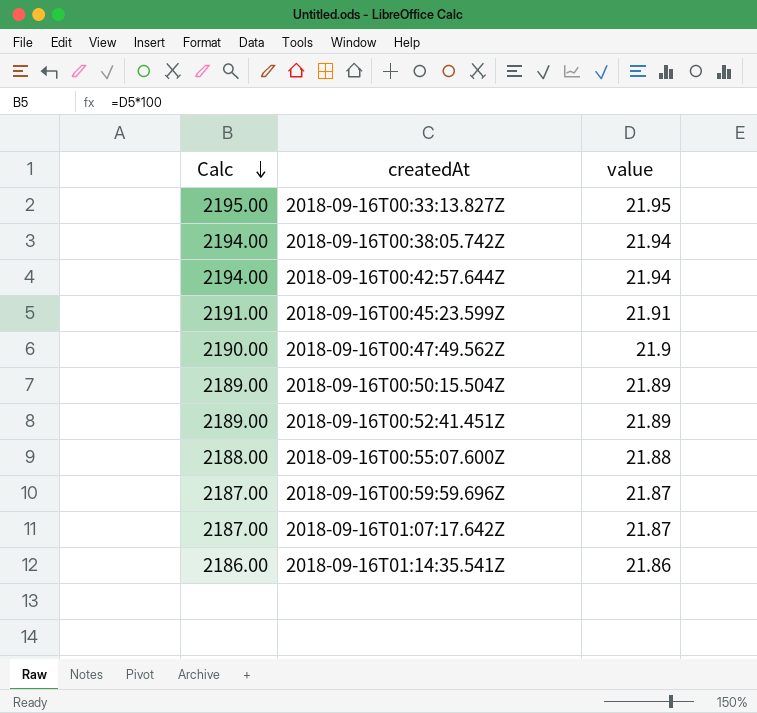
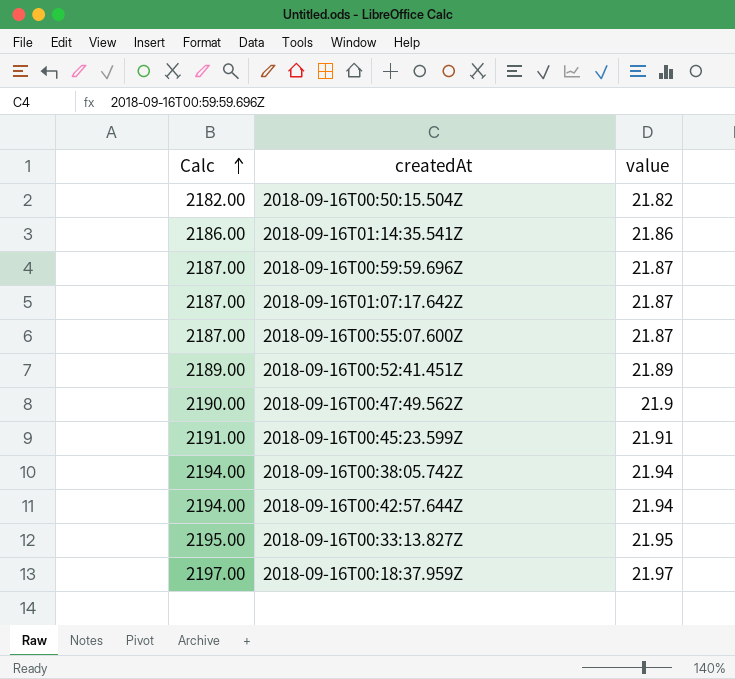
row order: Calc descending -> Calc ascending
2018-09-16T00:50:15.504Z | Calc: 2189.00 -> 2182.00
2018-09-16T00:50:15.504Z | value: 21.89 -> 21.82
2018-09-16T00:55:07.600Z | Calc: 2188.00 -> 2187.00
2018-09-16T00:55:07.600Z | value: 21.88 -> 21.87
row 2018-09-16T00:18:37.959Z: none -> 2197.00 | 21.97

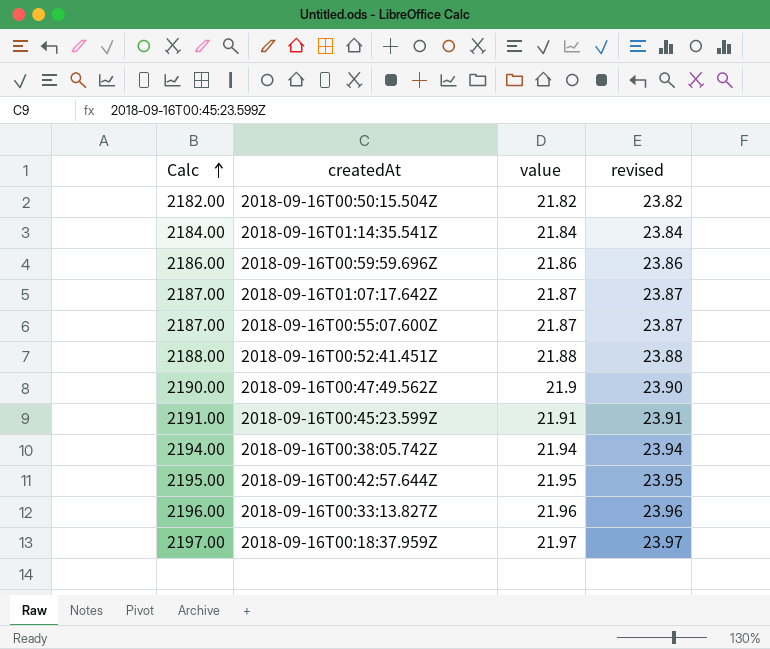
column revised | formula: none -> [value] + 2
2018-09-16T01:14:35.541Z | Calc: 2186.00 -> 2184.00
2018-09-16T01:14:35.541Z | value: 21.86 -> 21.84
2018-09-16T00:59:59.696Z | Calc: 2187.00 -> 2186.00
2018-09-16T00:59:59.696Z | value: 21.87 -> 21.86
2018-09-16T00:52:41.451Z | Calc: 2189.00 -> 2188.00
2018-09-16T00:52:41.451Z | value: 21.89 -> 21.88
2018-09-16T00:42:57.644Z | Calc: 2194.00 -> 2195.00
2018-09-16T00:42:57.644Z | value: 21.94 -> 21.95
2018-09-16T00:33:13.827Z | Calc: 2195.00 -> 2196.00
2018-09-16T00:33:13.827Z | value: 21.95 -> 21.96

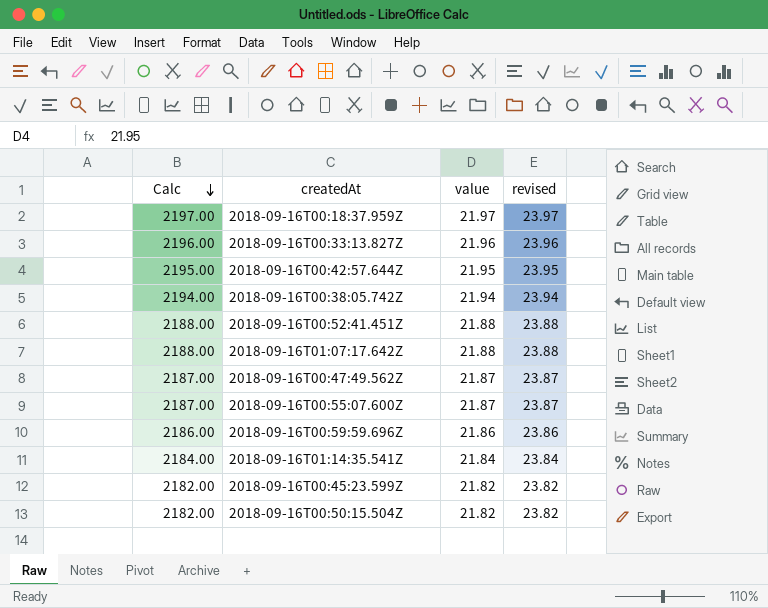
row order: Calc ascending -> Calc descending
2018-09-16T01:07:17.642Z | Calc: 2187.00 -> 2188.00
2018-09-16T01:07:17.642Z | value: 21.87 -> 21.88
2018-09-16T01:07:17.642Z | revised: 23.87 -> 23.88
2018-09-16T00:47:49.562Z | Calc: 2190.00 -> 2187.00
2018-09-16T00:47:49.562Z | value: 21.9 -> 21.87
2018-09-16T00:47:49.562Z | revised: 23.90 -> 23.87
2018-09-16T00:45:23.599Z | Calc: 2191.00 -> 2182.00
2018-09-16T00:45:23.599Z | value: 21.91 -> 21.82
2018-09-16T00:45:23.599Z | revised: 23.91 -> 23.82

